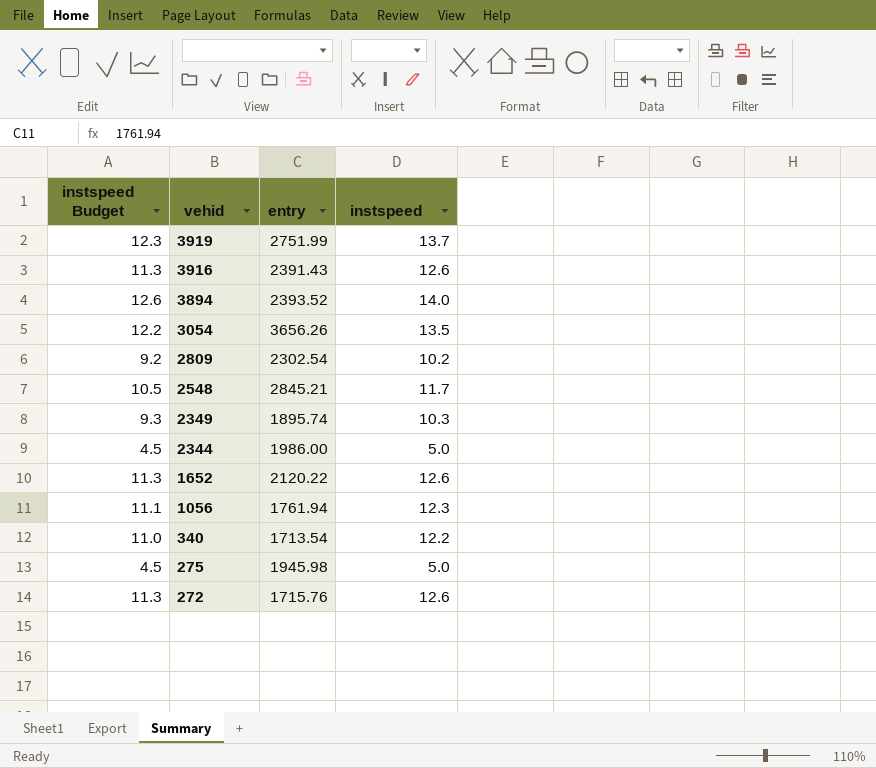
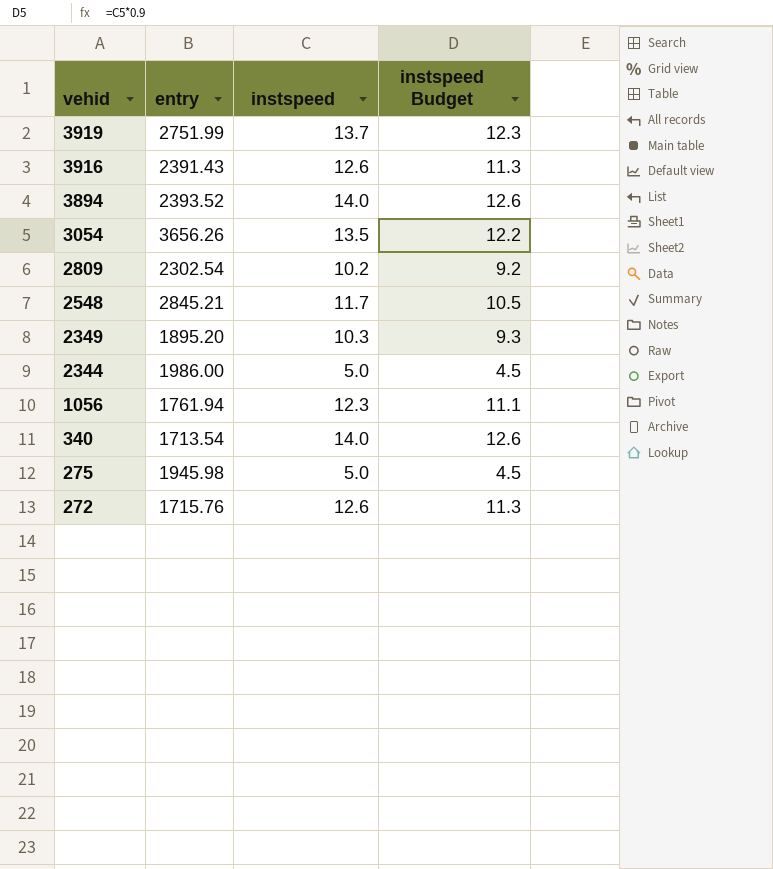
column instspeed Budget | position: 1 -> 4
row 1652: 11.3 | 2120.22 | 12.6 -> none
2349 | entry: 1895.74 -> 1895.20
340 | instspeed: 12.2 -> 14.0
340 | instspeed Budget: 11.0 -> 12.6

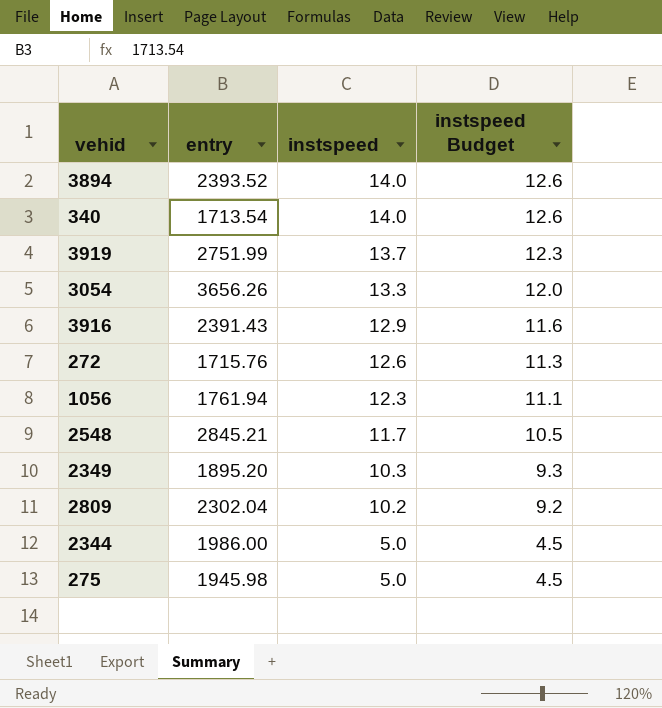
row order: vehid descending -> instspeed descending
3054 | instspeed: 13.5 -> 13.3
3054 | instspeed Budget: 12.2 -> 12.0
3916 | instspeed: 12.6 -> 12.9
3916 | instspeed Budget: 11.3 -> 11.6
2809 | entry: 2302.54 -> 2302.04

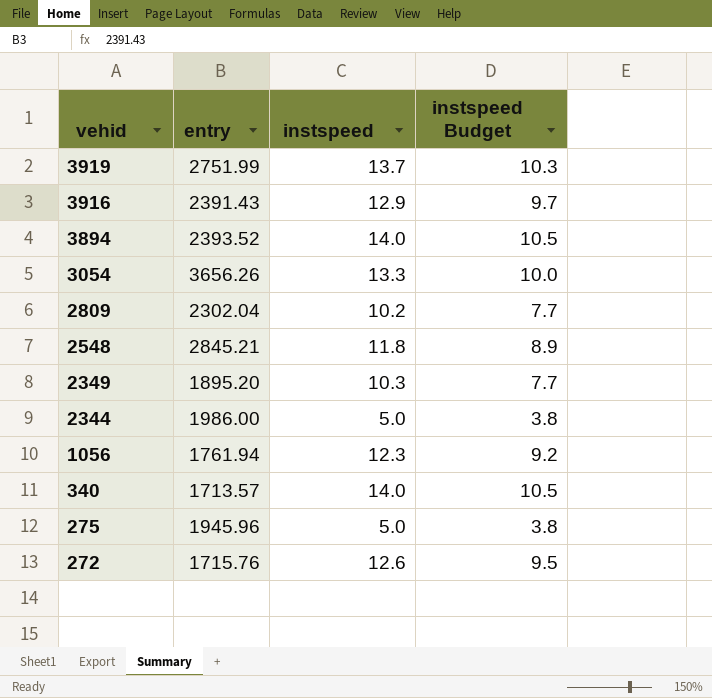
row order: instspeed descending -> vehid descending
column instspeed Budget | formula: [instspeed] * 0.9 -> [instspeed] * 0.75
2548 | instspeed: 11.7 -> 11.8
340 | entry: 1713.54 -> 1713.57
275 | entry: 1945.98 -> 1945.96

